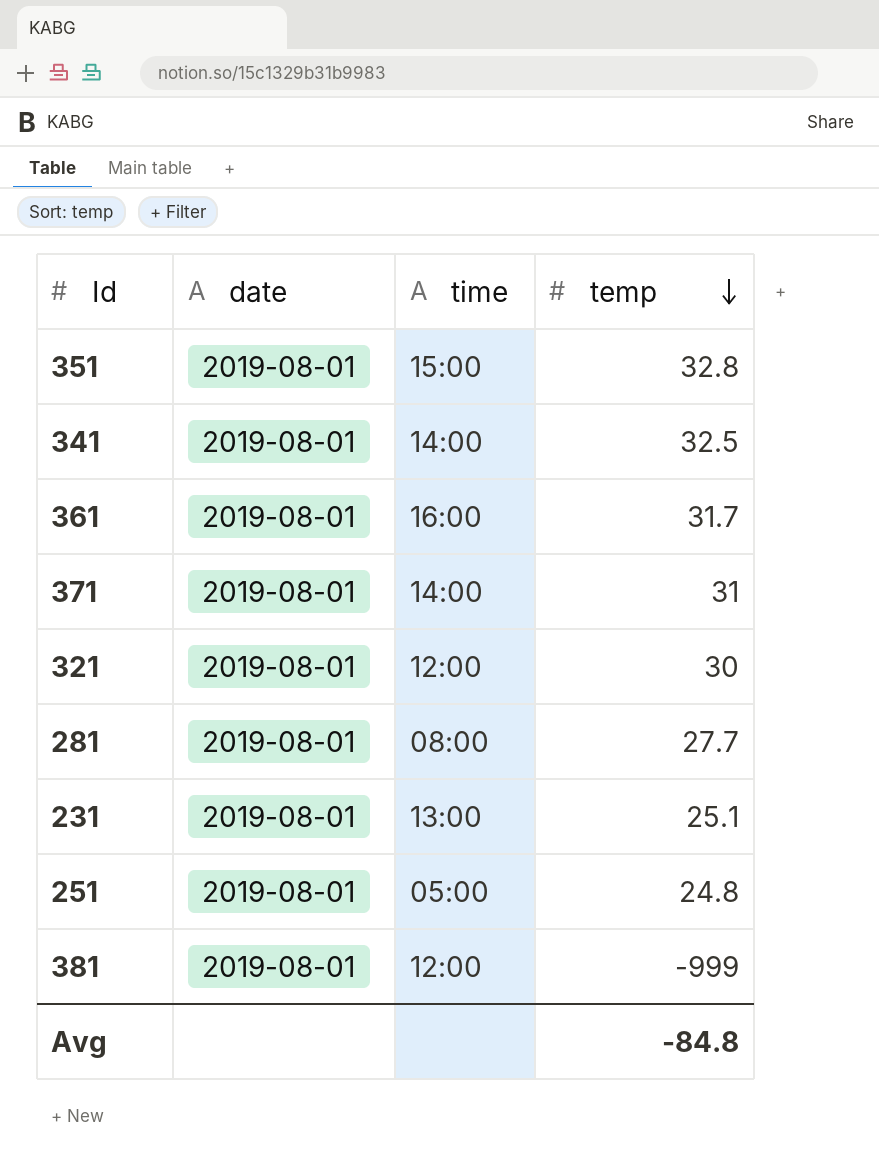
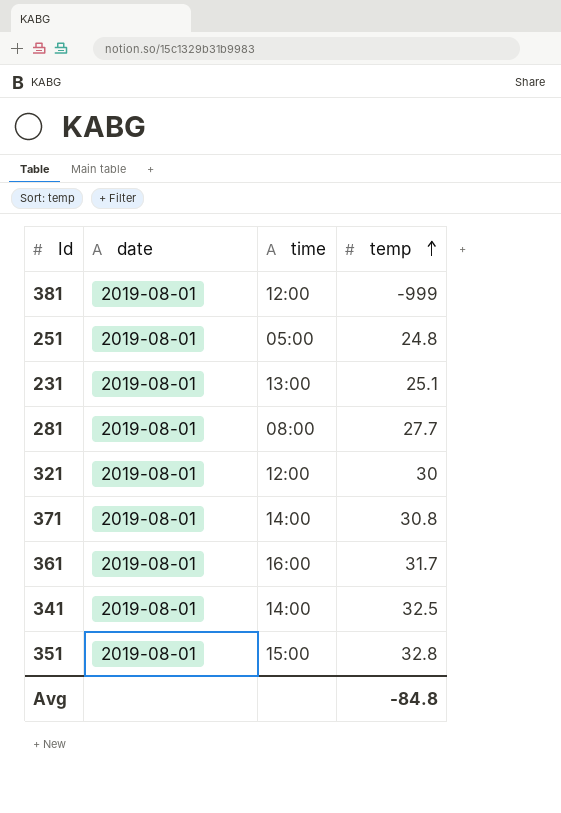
row order: temp descending -> temp ascending
371 | temp: 31 -> 30.8

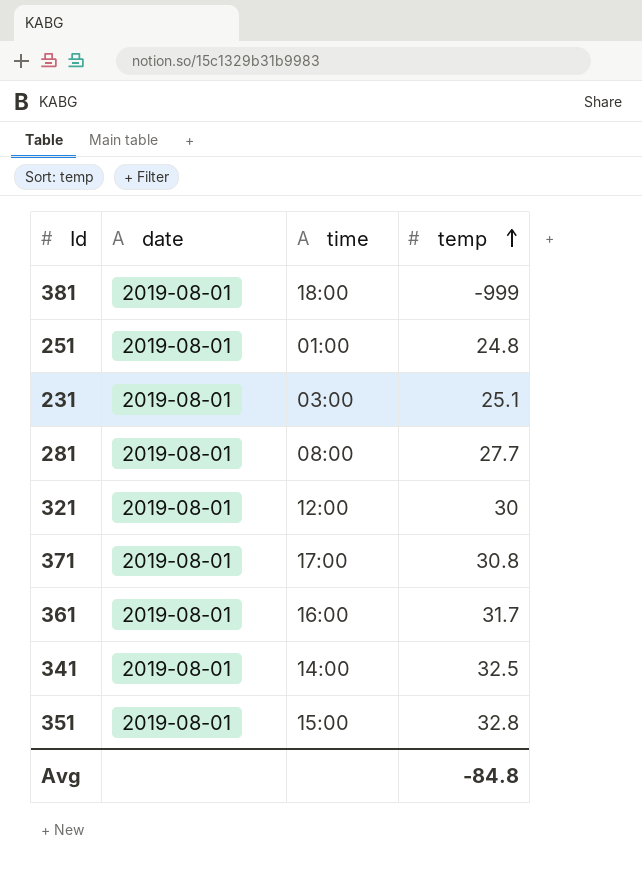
381 | time: 12:00 -> 18:00
251 | time: 05:00 -> 01:00
231 | time: 13:00 -> 03:00
371 | time: 14:00 -> 17:00

